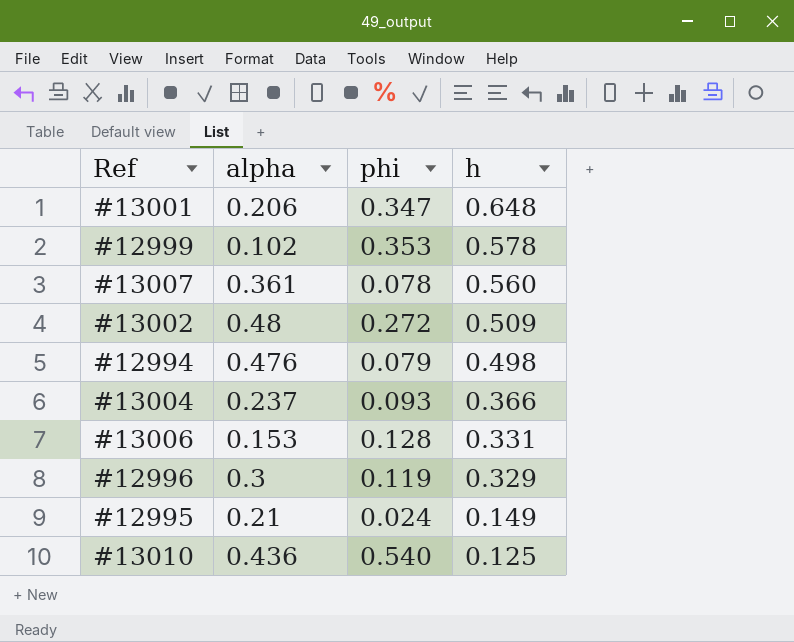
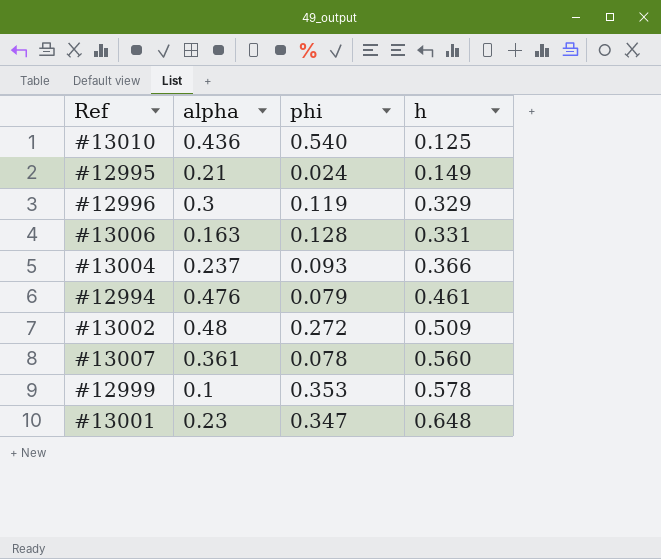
row order: h descending -> h ascending
#13006 | alpha: 0.153 -> 0.163
#12994 | h: 0.498 -> 0.461
#12999 | alpha: 0.102 -> 0.1
#13001 | alpha: 0.206 -> 0.23

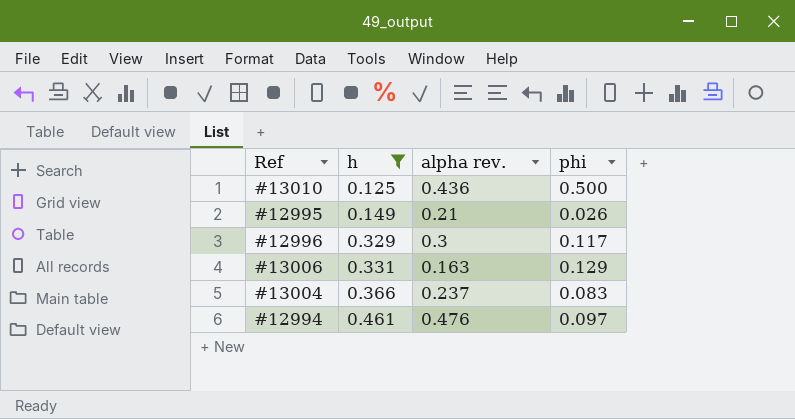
filter: none -> h <= 0.461
column h | position: 4 -> 2
column name: alpha -> alpha rev.
#13010 | phi: 0.540 -> 0.500
#12995 | phi: 0.024 -> 0.026
#12996 | phi: 0.119 -> 0.117
#13006 | phi: 0.128 -> 0.129
#13004 | phi: 0.093 -> 0.083
#12994 | phi: 0.079 -> 0.097

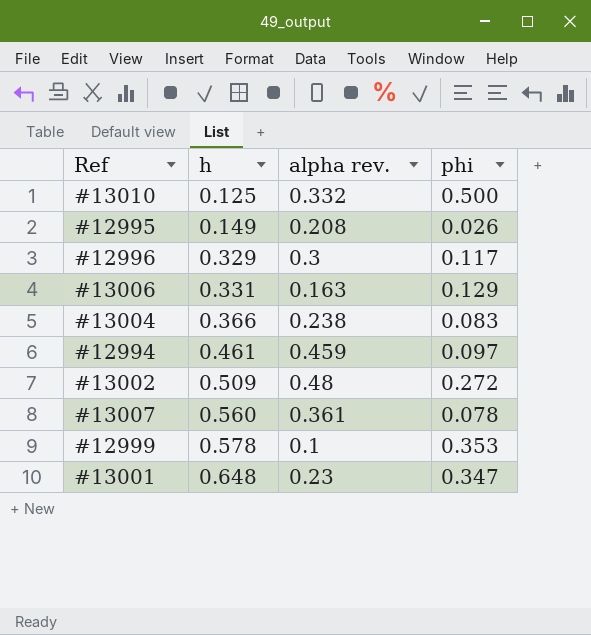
filter: h <= 0.461 -> none
#13010 | alpha rev.: 0.436 -> 0.332
#12995 | alpha rev.: 0.21 -> 0.208
#13004 | alpha rev.: 0.237 -> 0.238
#12994 | alpha rev.: 0.476 -> 0.459

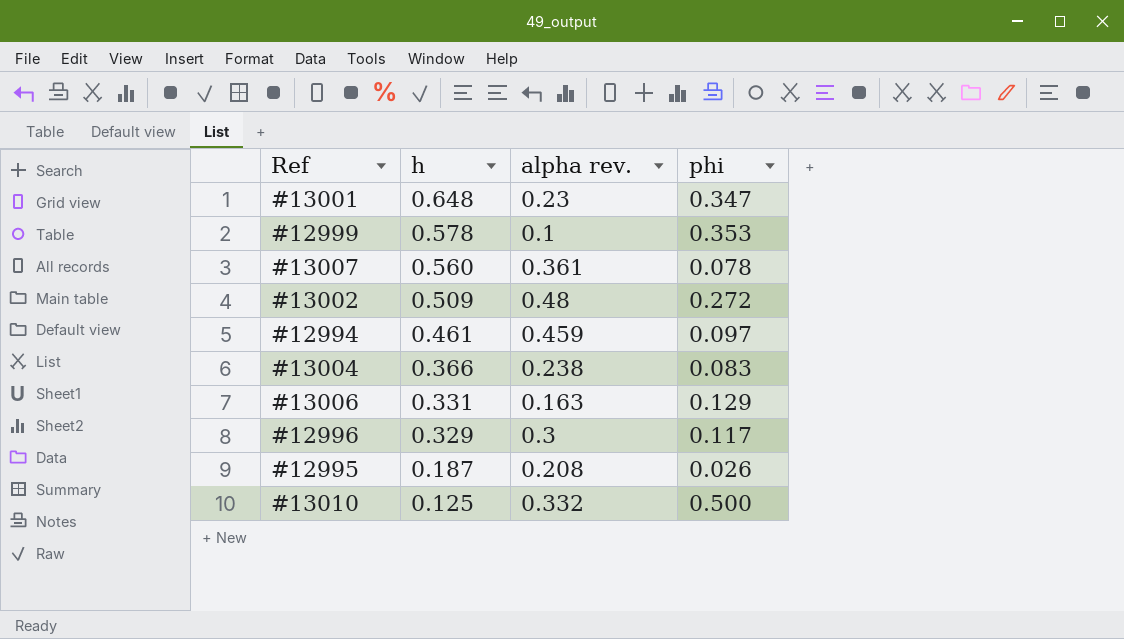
row order: h ascending -> h descending
#12995 | h: 0.149 -> 0.187

